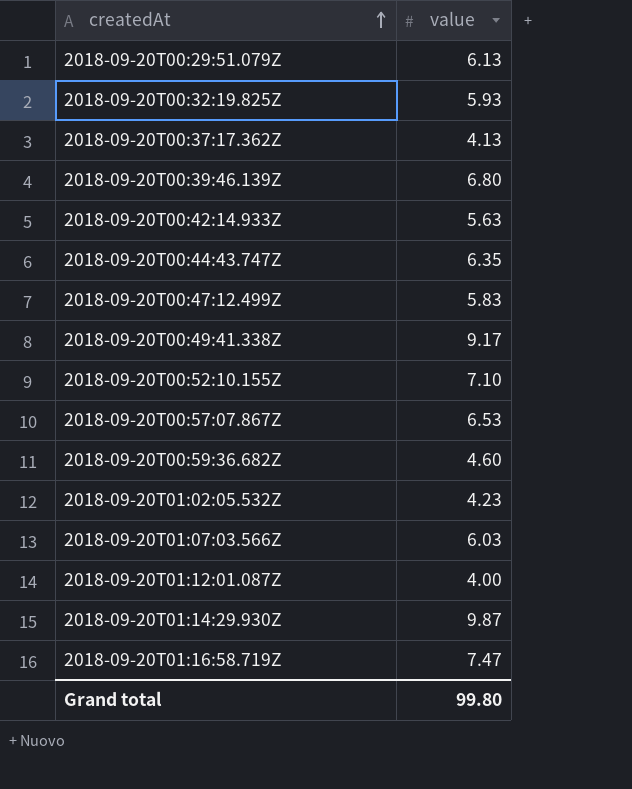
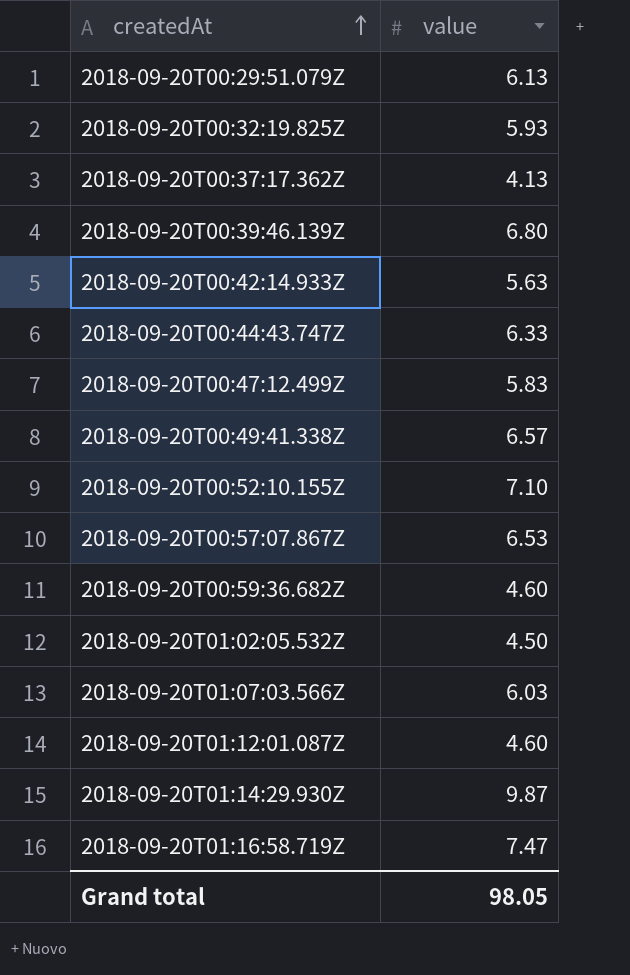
2018-09-20T00:44:43.747Z | value: 6.35 -> 6.33
2018-09-20T00:49:41.338Z | value: 9.17 -> 6.57
2018-09-20T01:02:05.532Z | value: 4.23 -> 4.50
2018-09-20T01:12:01.087Z | value: 4.00 -> 4.60
Grand total | value: 99.80 -> 98.05

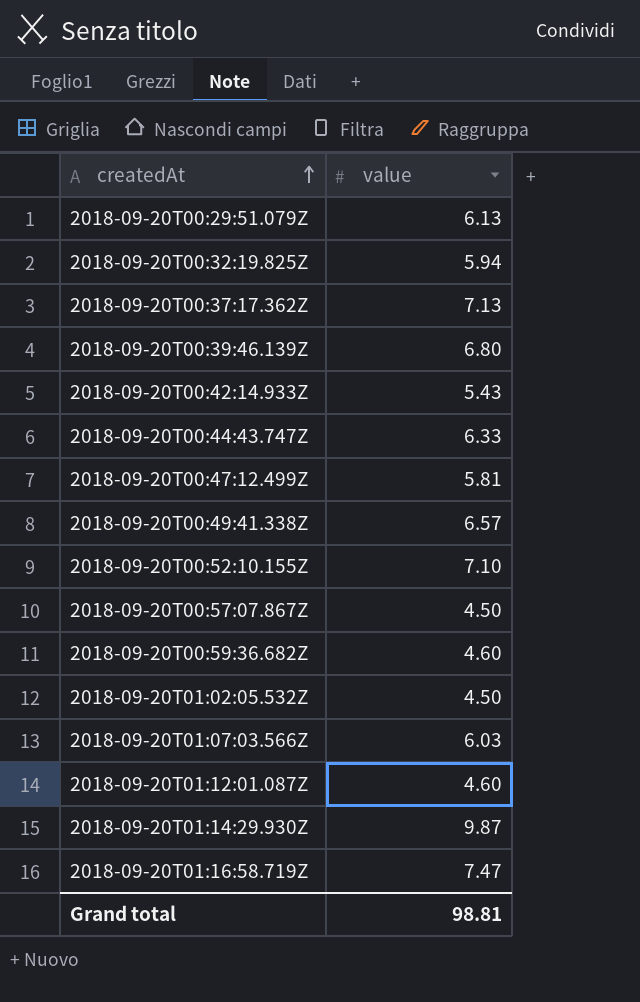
2018-09-20T00:32:19.825Z | value: 5.93 -> 5.94
2018-09-20T00:37:17.362Z | value: 4.13 -> 7.13
2018-09-20T00:42:14.933Z | value: 5.63 -> 5.43
2018-09-20T00:47:12.499Z | value: 5.83 -> 5.81
2018-09-20T00:57:07.867Z | value: 6.53 -> 4.50
Grand total | value: 98.05 -> 98.81

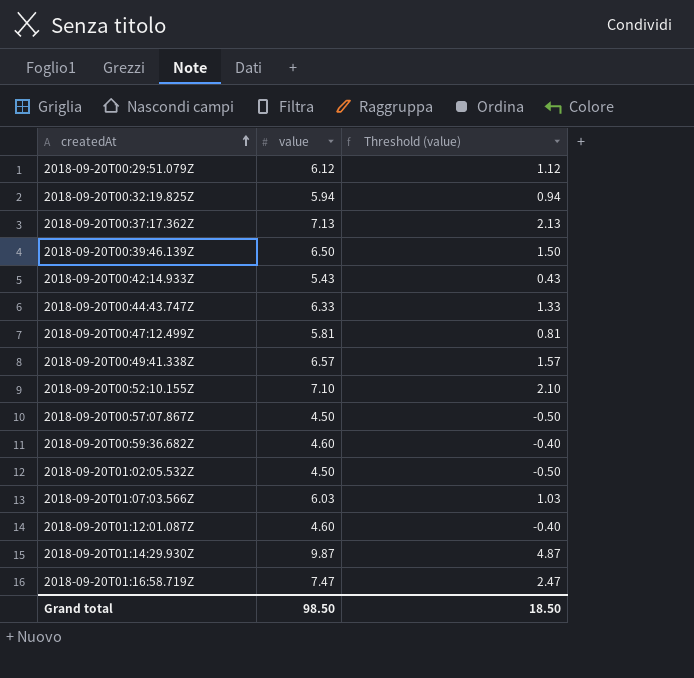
column Threshold (value) | formula: none -> [value] - 5
2018-09-20T00:29:51.079Z | value: 6.13 -> 6.12
2018-09-20T00:39:46.139Z | value: 6.80 -> 6.50
Grand total | value: 98.81 -> 98.50

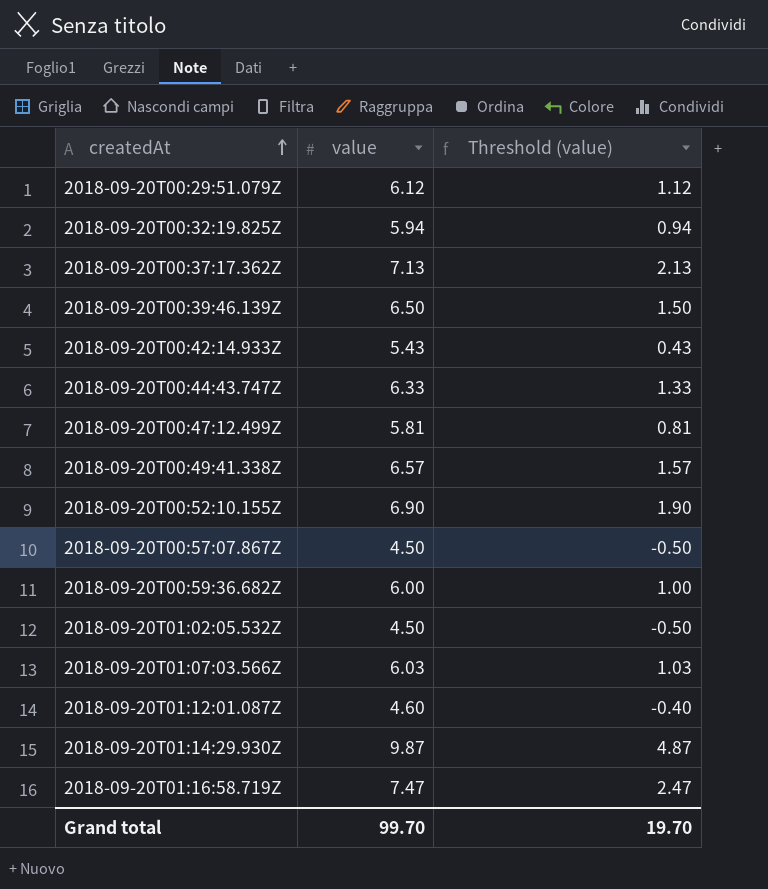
2018-09-20T00:52:10.155Z | value: 7.10 -> 6.90
2018-09-20T00:52:10.155Z | Threshold (value): 2.10 -> 1.90
2018-09-20T00:59:36.682Z | value: 4.60 -> 6.00
2018-09-20T00:59:36.682Z | Threshold (value): -0.40 -> 1.00
Grand total | value: 98.50 -> 99.70
Grand total | Threshold (value): 18.50 -> 19.70

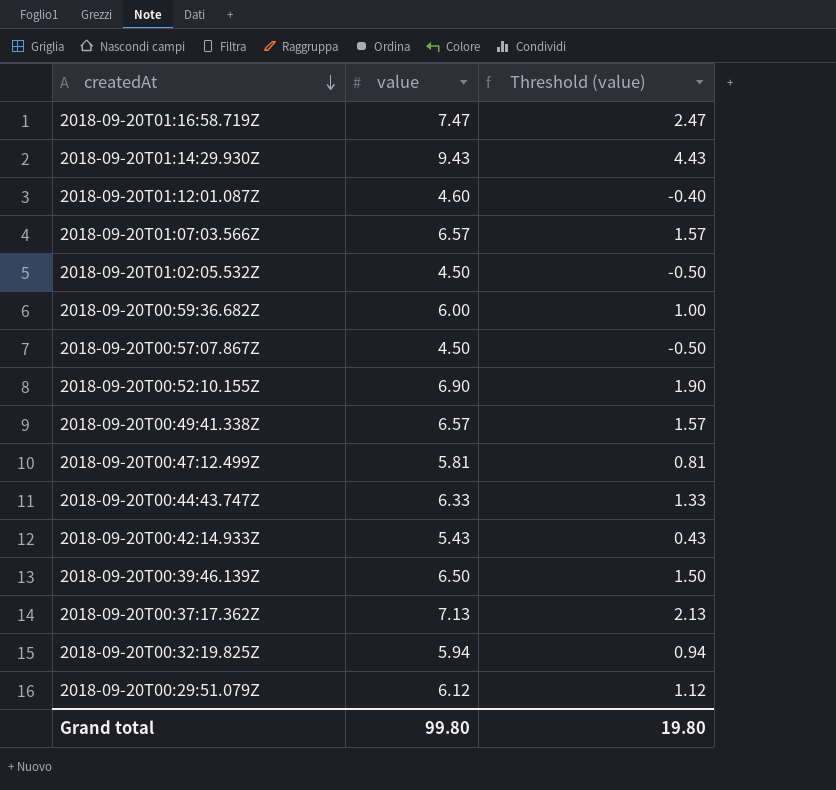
row order: createdAt ascending -> createdAt descending
2018-09-20T01:14:29.930Z | value: 9.87 -> 9.43
2018-09-20T01:14:29.930Z | Threshold (value): 4.87 -> 4.43
2018-09-20T01:07:03.566Z | value: 6.03 -> 6.57
2018-09-20T01:07:03.566Z | Threshold (value): 1.03 -> 1.57
Grand total | value: 99.70 -> 99.80
Grand total | Threshold (value): 19.70 -> 19.80

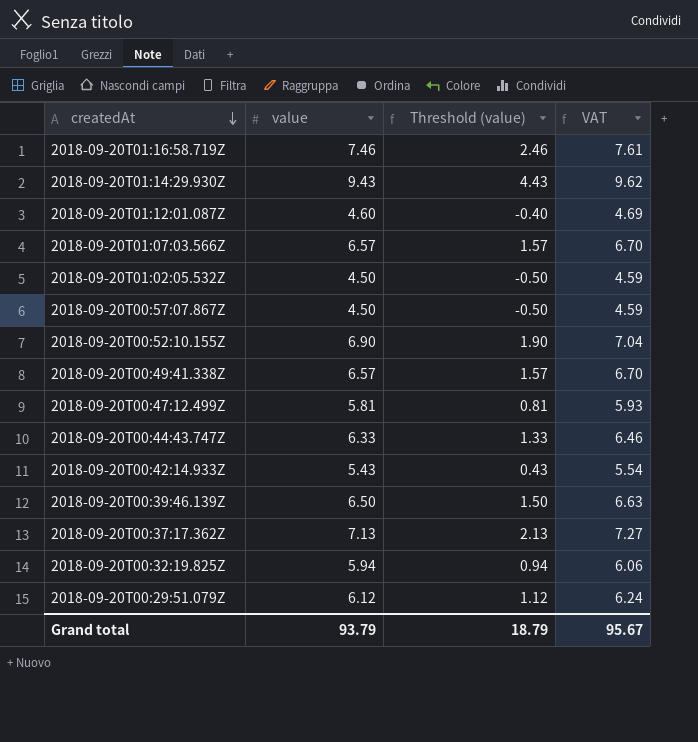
column VAT | formula: none -> [value] * 1.02
row 2018-09-20T00:59:36.682Z: 6.00 | 1.00 -> none
2018-09-20T01:16:58.719Z | value: 7.47 -> 7.46
2018-09-20T01:16:58.719Z | Threshold (value): 2.47 -> 2.46
Grand total | value: 99.80 -> 93.79
Grand total | Threshold (value): 19.80 -> 18.79

